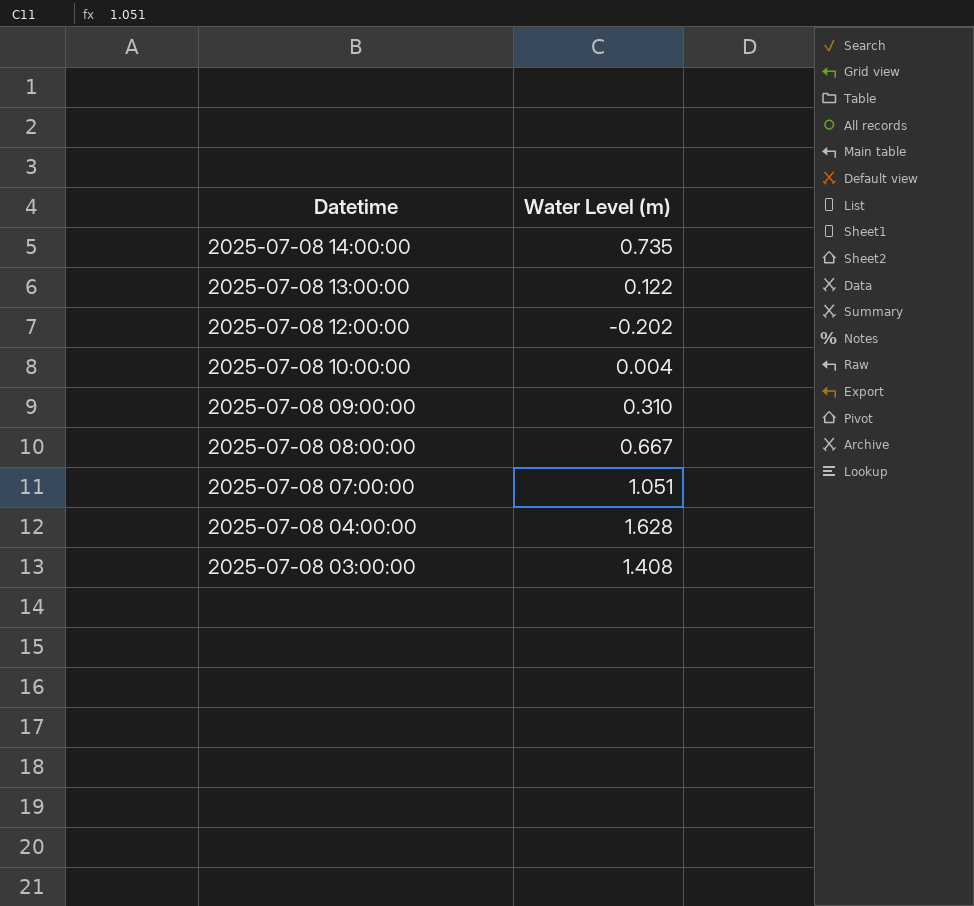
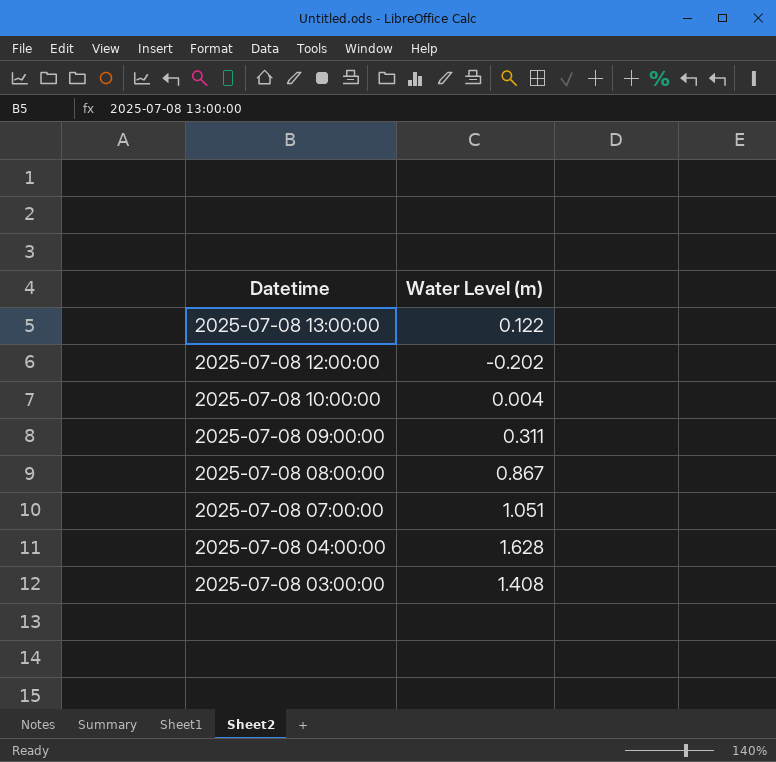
row 2025-07-08 14:00:00: 0.735 -> none
2025-07-08 09:00:00 | Water Level (m): 0.310 -> 0.311
2025-07-08 08:00:00 | Water Level (m): 0.667 -> 0.867

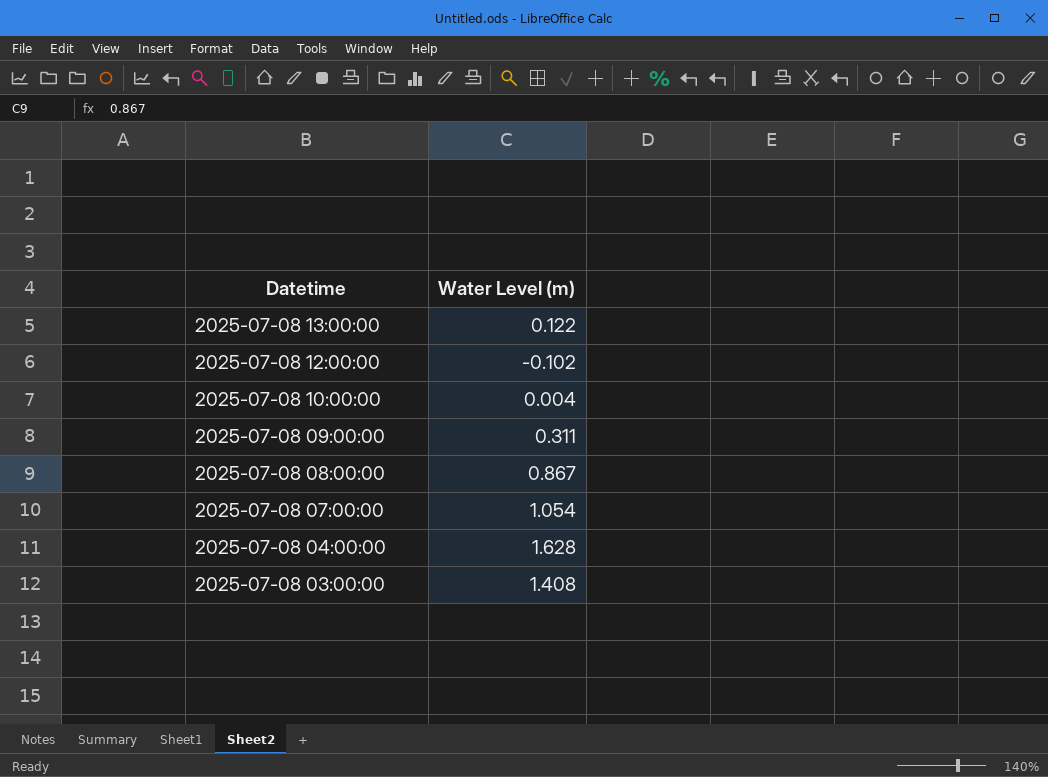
2025-07-08 12:00:00 | Water Level (m): -0.202 -> -0.102
2025-07-08 07:00:00 | Water Level (m): 1.051 -> 1.054

